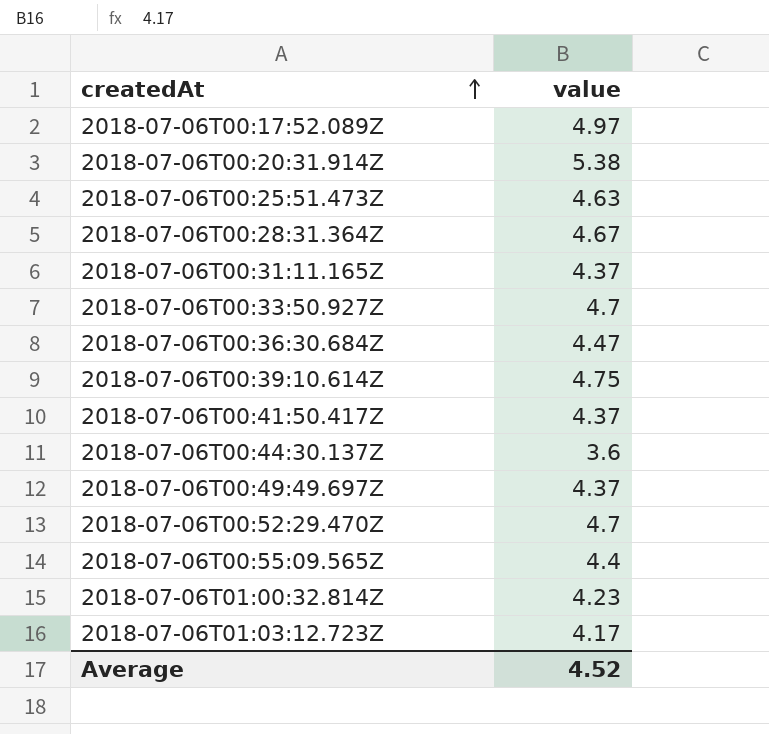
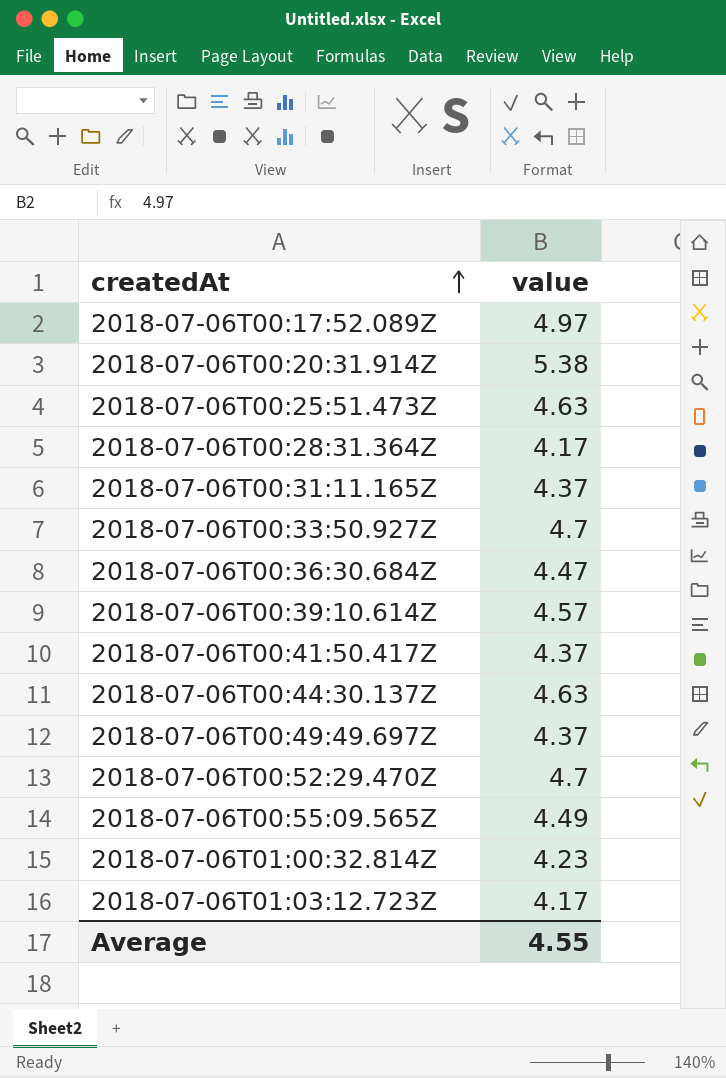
2018-07-06T00:28:31.364Z | value: 4.67 -> 4.17
2018-07-06T00:39:10.614Z | value: 4.75 -> 4.57
2018-07-06T00:44:30.137Z | value: 3.6 -> 4.63
2018-07-06T00:55:09.565Z | value: 4.4 -> 4.49
Average | value: 4.52 -> 4.55

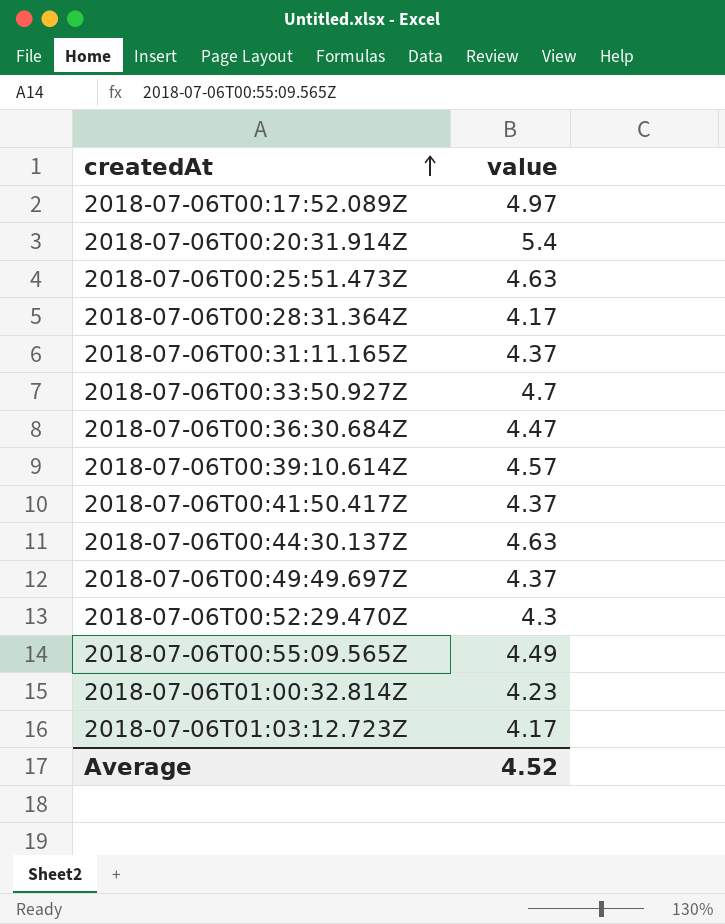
2018-07-06T00:20:31.914Z | value: 5.38 -> 5.4
2018-07-06T00:52:29.470Z | value: 4.7 -> 4.3
Average | value: 4.55 -> 4.52

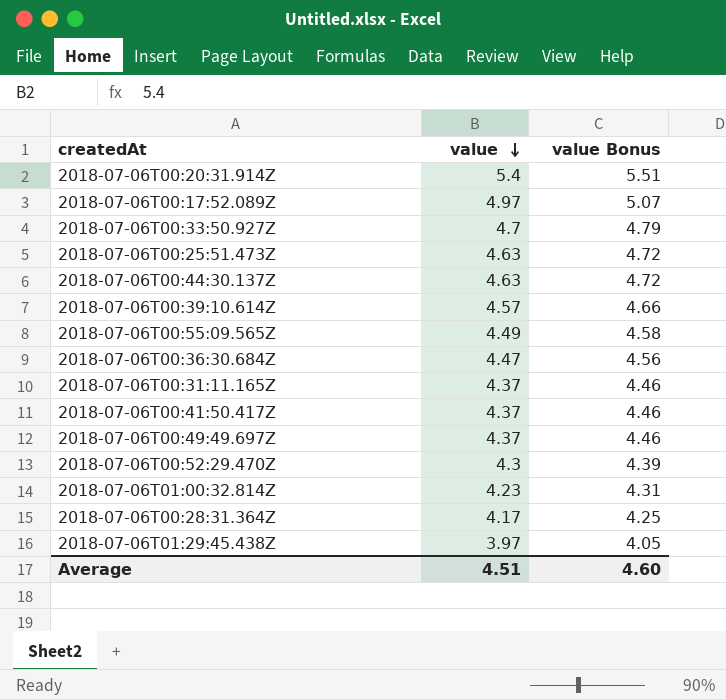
row order: createdAt ascending -> value descending
column value Bonus | formula: none -> [value] * 1.02
row 2018-07-06T01:03:12.723Z: 4.17 -> none
row 2018-07-06T01:29:45.438Z: none -> 3.97 | 4.05
Average | value: 4.52 -> 4.51

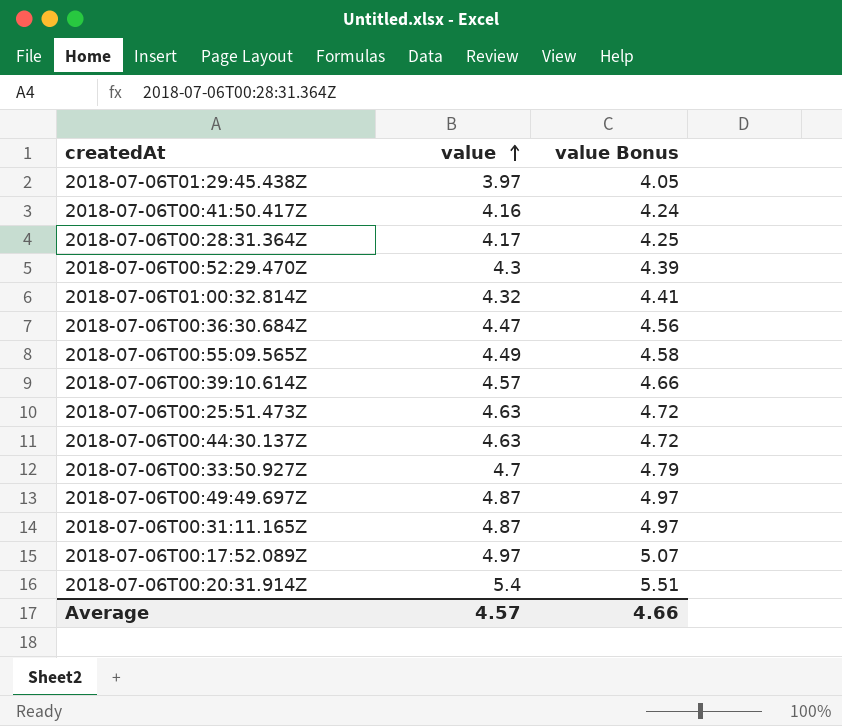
row order: value descending -> value ascending
2018-07-06T00:41:50.417Z | value: 4.37 -> 4.16
2018-07-06T00:41:50.417Z | value Bonus: 4.46 -> 4.24
2018-07-06T01:00:32.814Z | value: 4.23 -> 4.32
2018-07-06T01:00:32.814Z | value Bonus: 4.31 -> 4.41
2018-07-06T00:49:49.697Z | value: 4.37 -> 4.87
2018-07-06T00:49:49.697Z | value Bonus: 4.46 -> 4.97
2018-07-06T00:31:11.165Z | value: 4.37 -> 4.87
2018-07-06T00:31:11.165Z | value Bonus: 4.46 -> 4.97
Average | value: 4.51 -> 4.57
Average | value Bonus: 4.60 -> 4.66

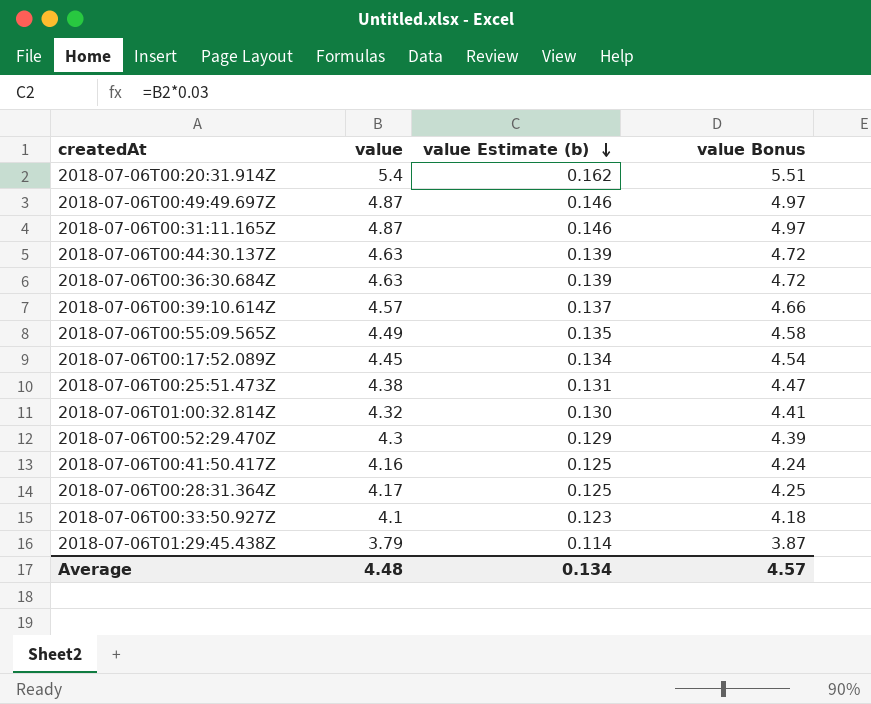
row order: value ascending -> value Estimate (b) descending
column value Estimate (b) | formula: none -> [value] * 0.03
2018-07-06T00:36:30.684Z | value: 4.47 -> 4.63
2018-07-06T00:36:30.684Z | value Bonus: 4.56 -> 4.72
2018-07-06T00:17:52.089Z | value: 4.97 -> 4.45
2018-07-06T00:17:52.089Z | value Bonus: 5.07 -> 4.54
2018-07-06T00:25:51.473Z | value: 4.63 -> 4.38
2018-07-06T00:25:51.473Z | value Bonus: 4.72 -> 4.47
2018-07-06T00:33:50.927Z | value: 4.7 -> 4.1
2018-07-06T00:33:50.927Z | value Bonus: 4.79 -> 4.18
2018-07-06T01:29:45.438Z | value: 3.97 -> 3.79
2018-07-06T01:29:45.438Z | value Bonus: 4.05 -> 3.87
Average | value: 4.57 -> 4.48
Average | value Bonus: 4.66 -> 4.57

